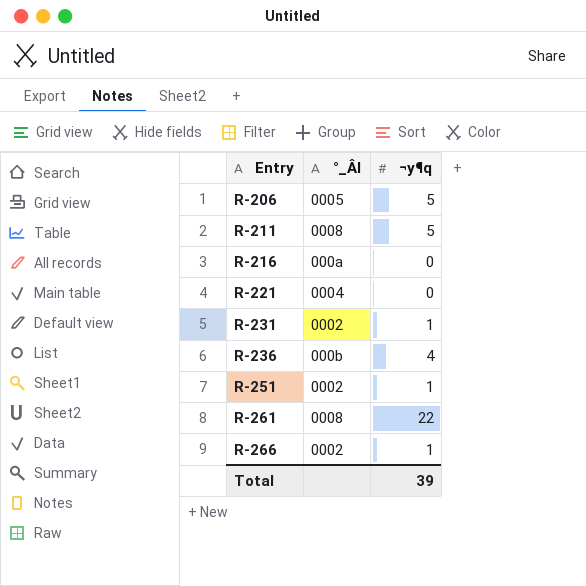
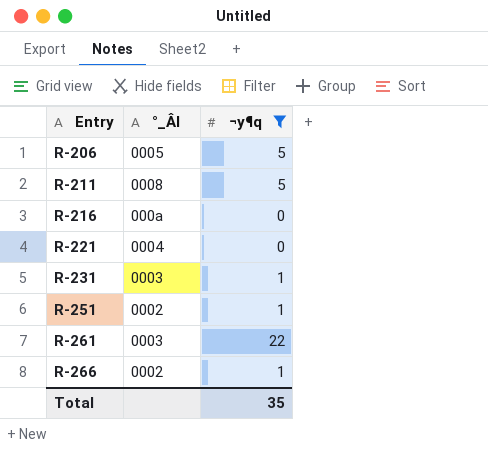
filter: none -> ¬y¶q != 4
R-231 | °_ÂI: 0002 -> 0003
R-261 | °_ÂI: 0008 -> 0003
Total | ¬y¶q: 39 -> 35

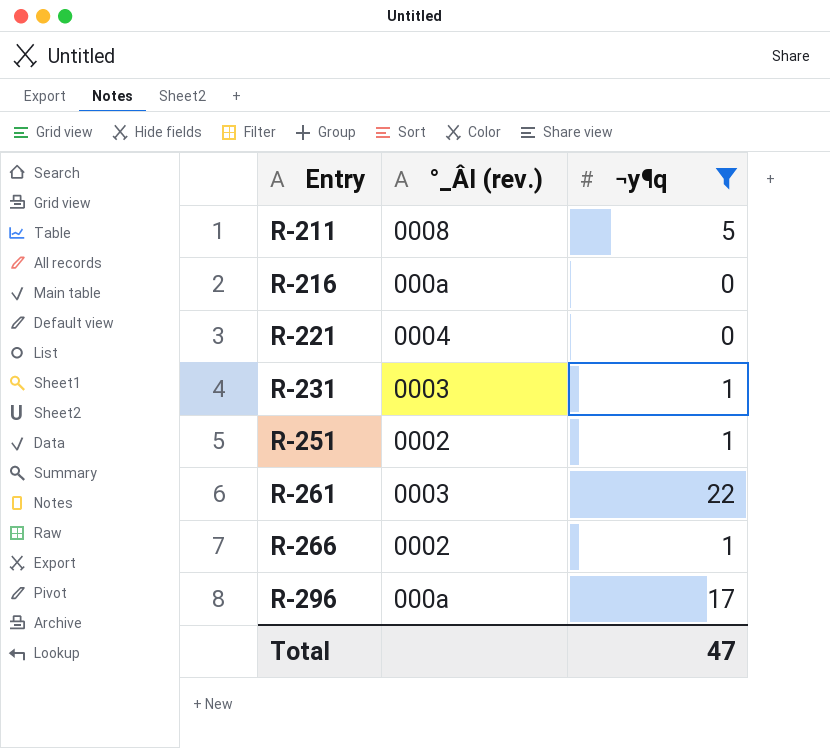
column name: °_ÂI -> °_ÂI (rev.)
row R-206: 0005 | 5 -> none
row R-296: none -> 000a | 17
Total | ¬y¶q: 35 -> 47

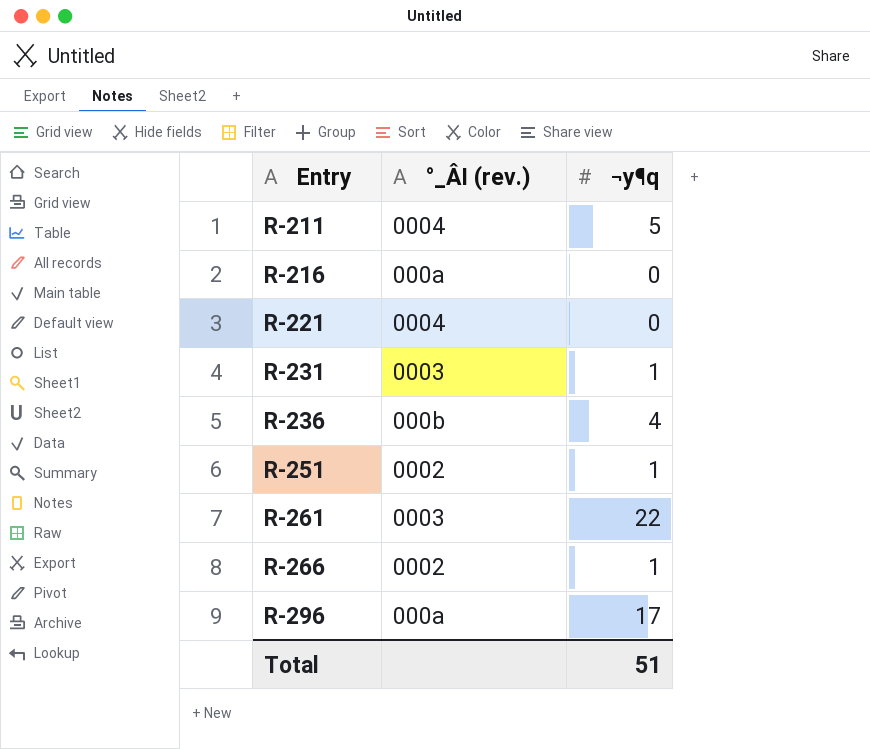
filter: ¬y¶q != 4 -> none
R-211 | °_ÂI (rev.): 0008 -> 0004
Total | ¬y¶q: 47 -> 51

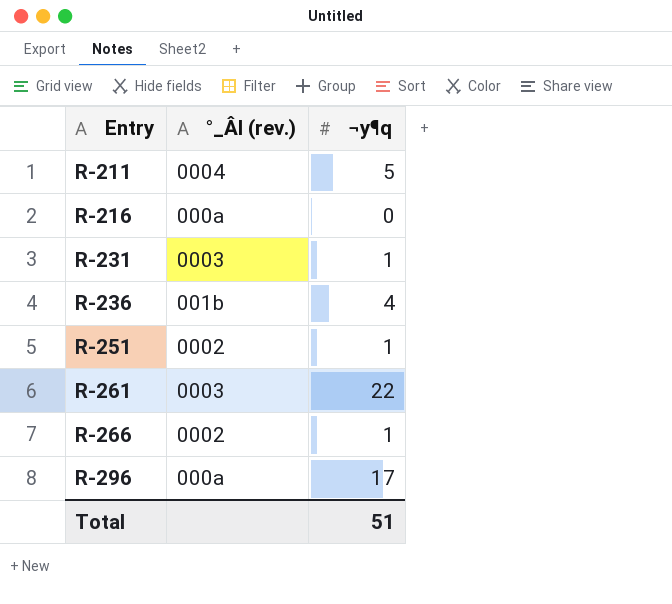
row R-221: 0004 | 0 -> none
R-236 | °_ÂI (rev.): 000b -> 001b

